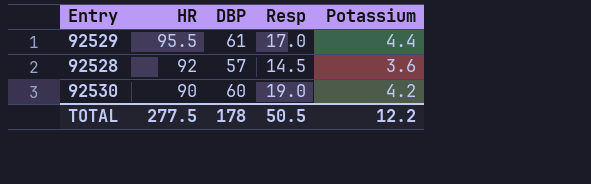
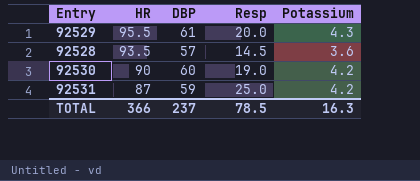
92529 | Resp: 17.0 -> 20.0
92529 | Potassium: 4.4 -> 4.3
92528 | HR: 92 -> 93.5
row 92531: none -> 87 | 59 | 25.0 | 4.2
TOTAL | HR: 277.5 -> 366
TOTAL | DBP: 178 -> 237
TOTAL | Resp: 50.5 -> 78.5
TOTAL | Potassium: 12.2 -> 16.3

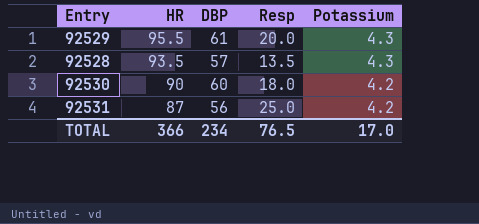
92528 | Resp: 14.5 -> 13.5
92528 | Potassium: 3.6 -> 4.3
92530 | Resp: 19.0 -> 18.0
92531 | DBP: 59 -> 56
TOTAL | DBP: 237 -> 234
TOTAL | Resp: 78.5 -> 76.5
TOTAL | Potassium: 16.3 -> 17.0

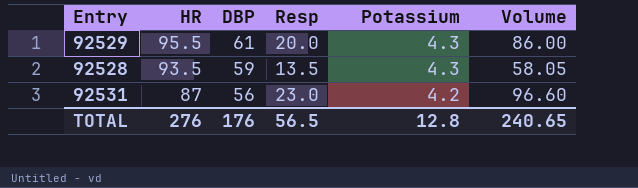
column Volume | formula: none -> [Resp] * [Potassium]
row 92530: 90 | 60 | 18.0 | 4.2 -> none
92528 | DBP: 57 -> 59
92531 | Resp: 25.0 -> 23.0
TOTAL | HR: 366 -> 276
TOTAL | DBP: 234 -> 176
TOTAL | Resp: 76.5 -> 56.5
TOTAL | Potassium: 17.0 -> 12.8

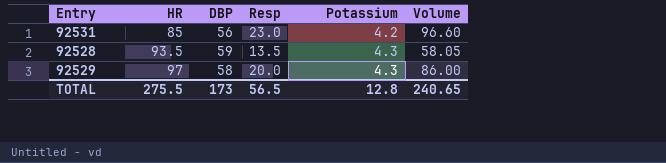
row order: HR descending -> HR ascending
92531 | HR: 87 -> 85
92529 | HR: 95.5 -> 97
92529 | DBP: 61 -> 58
TOTAL | HR: 276 -> 275.5
TOTAL | DBP: 176 -> 173

